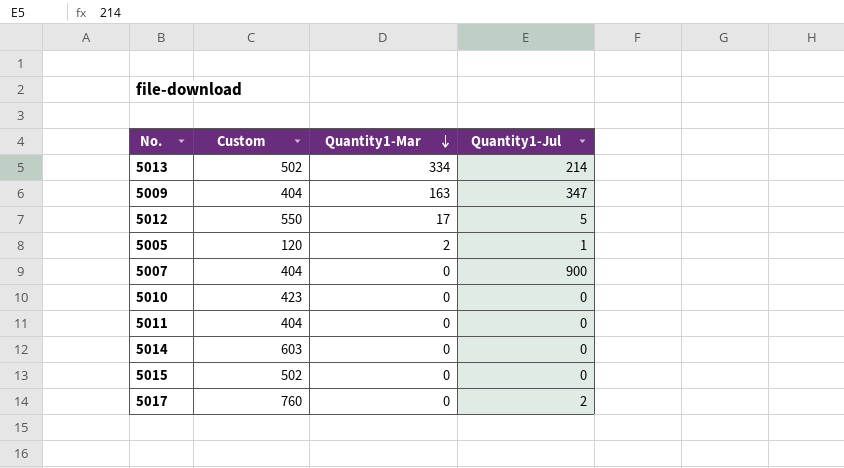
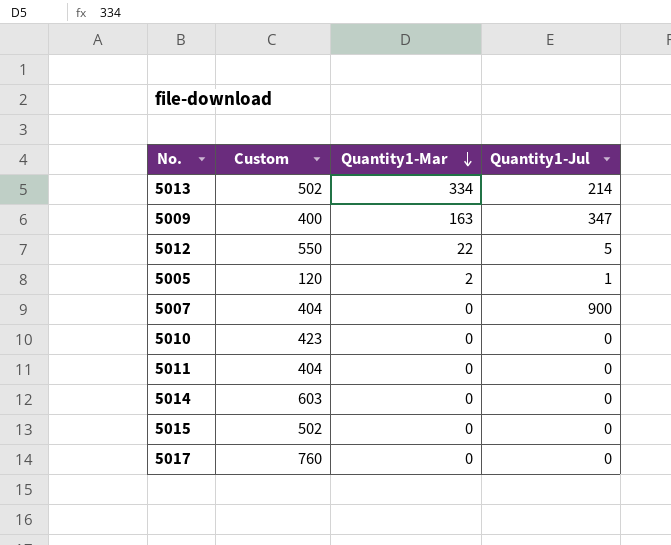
5009 | Custom: 404 -> 400
5012 | Quantity1-Mar: 17 -> 22
5017 | Quantity1-Jul: 2 -> 0

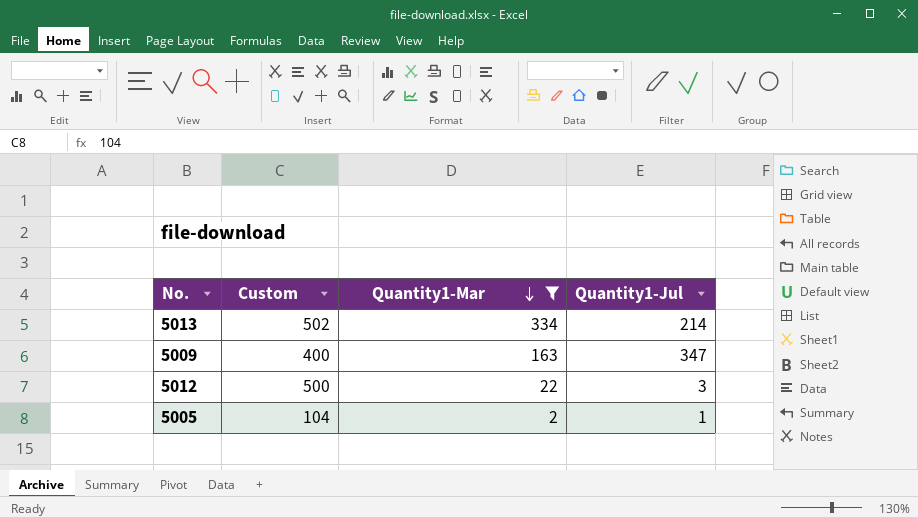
filter: none -> Quantity1-Mar != 0
5012 | Custom: 550 -> 500
5012 | Quantity1-Jul: 5 -> 3
5005 | Custom: 120 -> 104

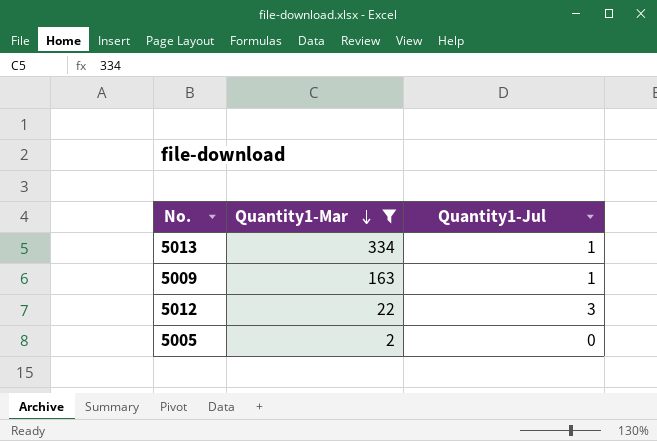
column Custom | position: 2 -> none
5013 | Quantity1-Jul: 214 -> 1
5009 | Quantity1-Jul: 347 -> 1
5005 | Quantity1-Jul: 1 -> 0

